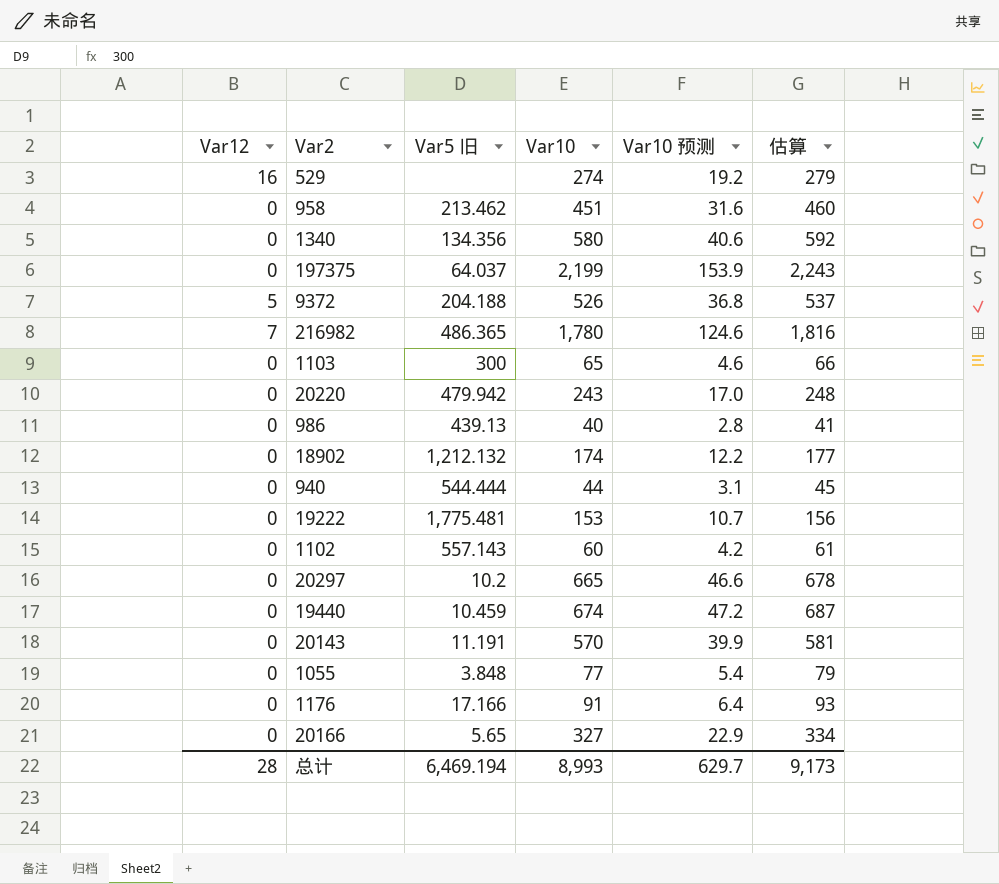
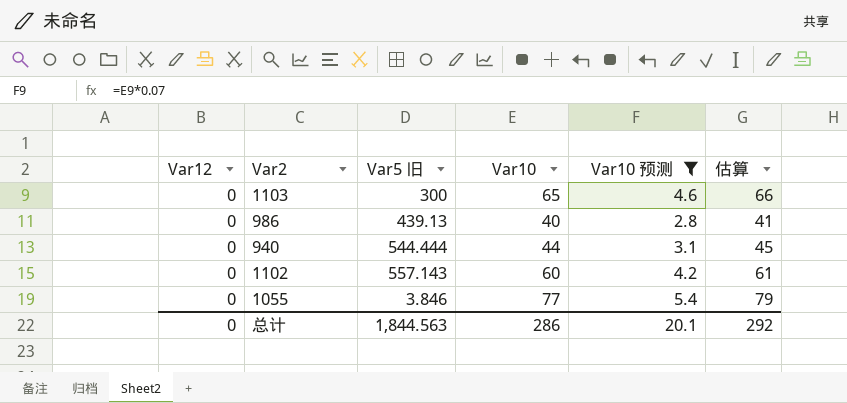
filter: none -> Var10 预测 <= 5.4
1055 | Var5 旧: 3.848 -> 3.846
总计 | Var12: 28 -> 0
总计 | Var5 旧: 6,469.194 -> 1,844.563
总计 | Var10: 8,993 -> 286
总计 | Var10 预测: 629.7 -> 20.1
总计 | 估算: 9,173 -> 292

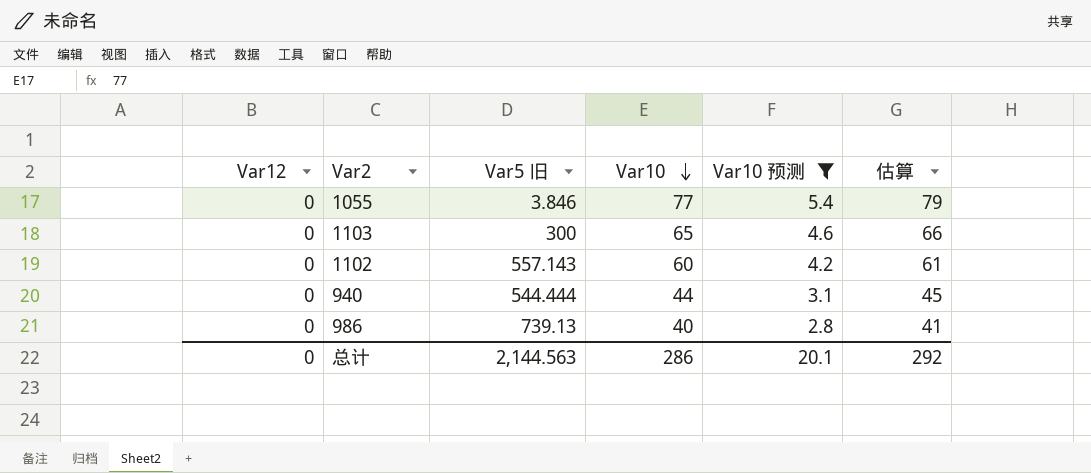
row order: none -> Var10 descending
986 | Var5 旧: 439.13 -> 739.13
总计 | Var5 旧: 1,844.563 -> 2,144.563

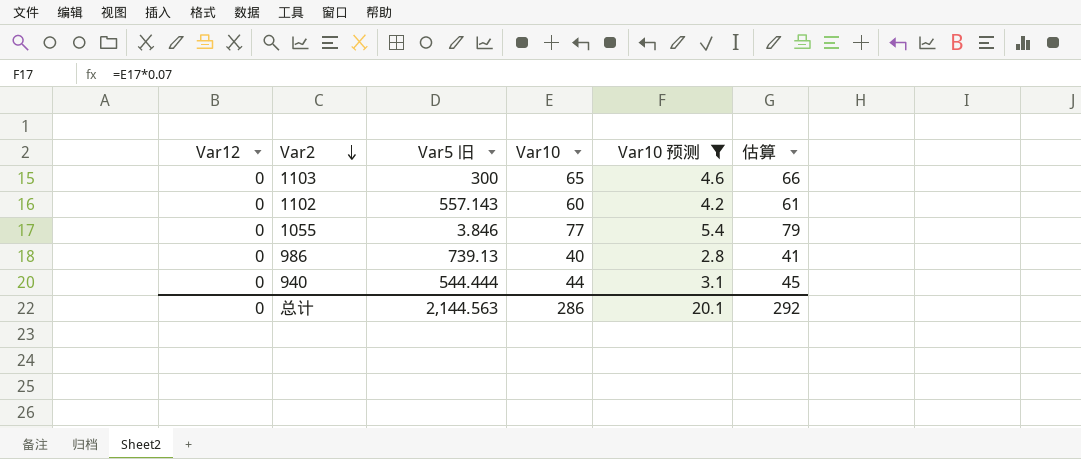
row order: Var10 descending -> Var2 descending

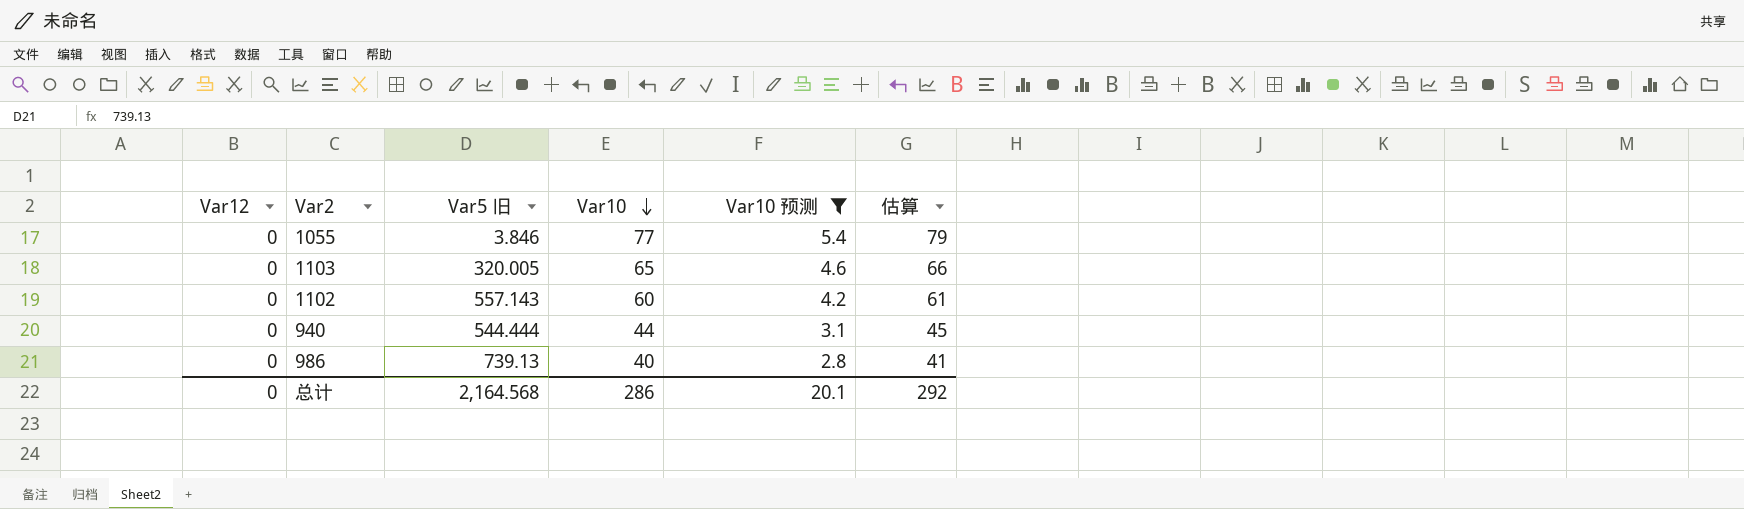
row order: Var2 descending -> Var10 descending
1103 | Var5 旧: 300 -> 320.005
总计 | Var5 旧: 2,144.563 -> 2,164.568

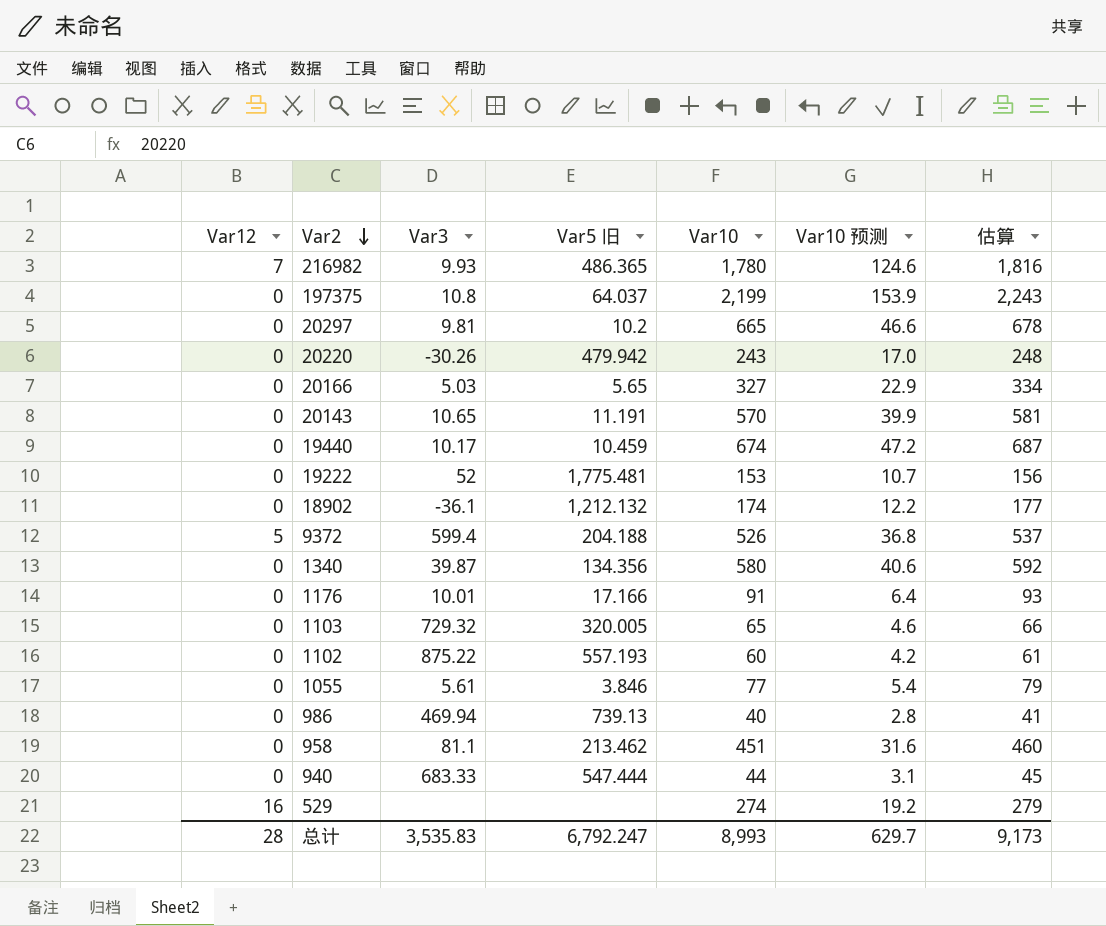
filter: Var10 预测 <= 5.4 -> none
row order: Var10 descending -> Var2 descending
column Var3 | position: none -> 3
1102 | Var5 旧: 557.143 -> 557.193
940 | Var5 旧: 544.444 -> 547.444
总计 | Var12: 0 -> 28
总计 | Var5 旧: 2,164.568 -> 6,792.247
总计 | Var10: 286 -> 8,993
总计 | Var10 预测: 20.1 -> 629.7
总计 | 估算: 292 -> 9,173

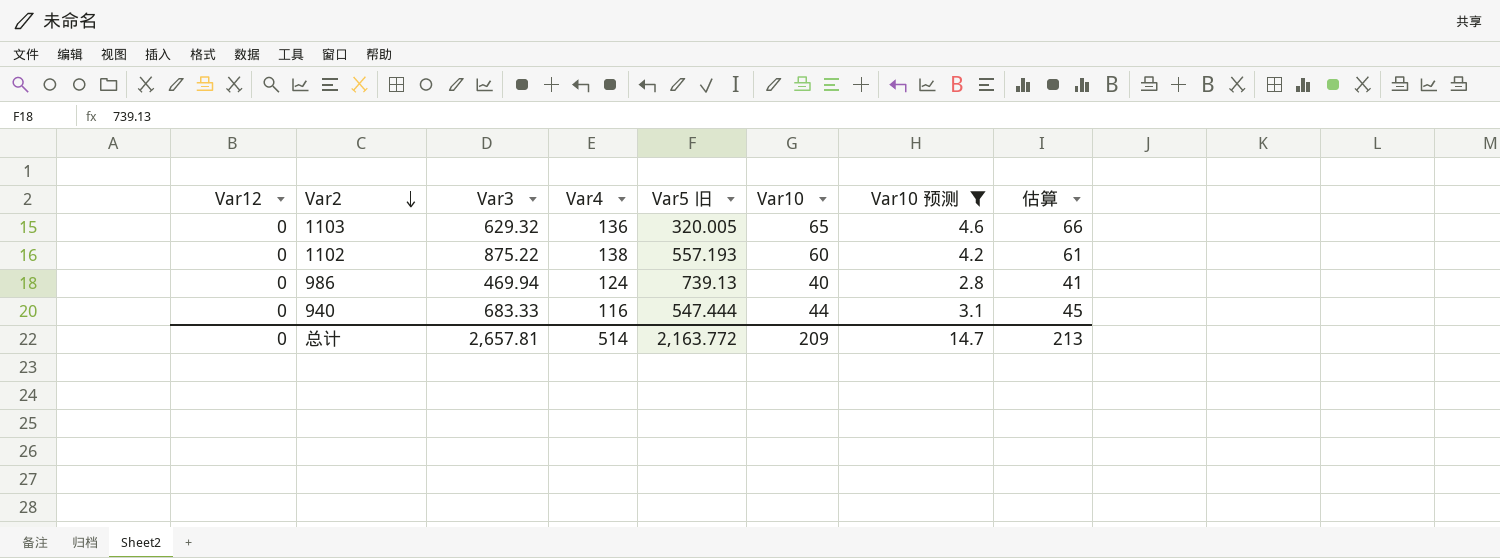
filter: none -> Var10 预测 <= 4.6
column Var4 | position: none -> 4
1103 | Var3: 729.32 -> 629.32
总计 | Var12: 28 -> 0
总计 | Var3: 3,535.83 -> 2,657.81
总计 | Var5 旧: 6,792.247 -> 2,163.772
总计 | Var10: 8,993 -> 209
总计 | Var10 预测: 629.7 -> 14.7
总计 | 估算: 9,173 -> 213

